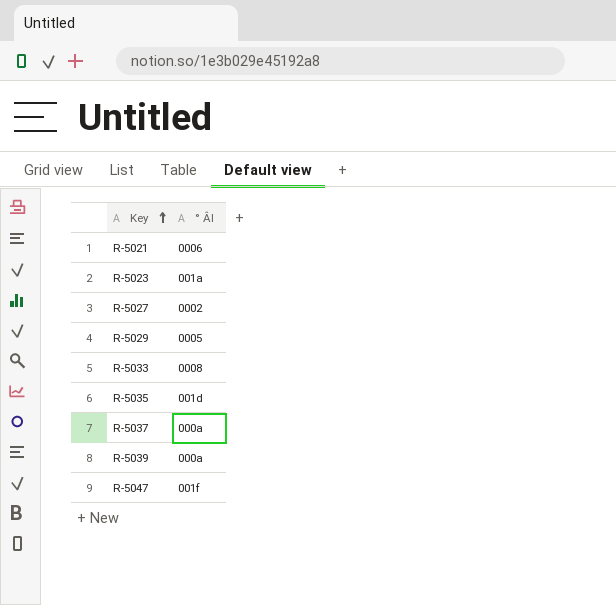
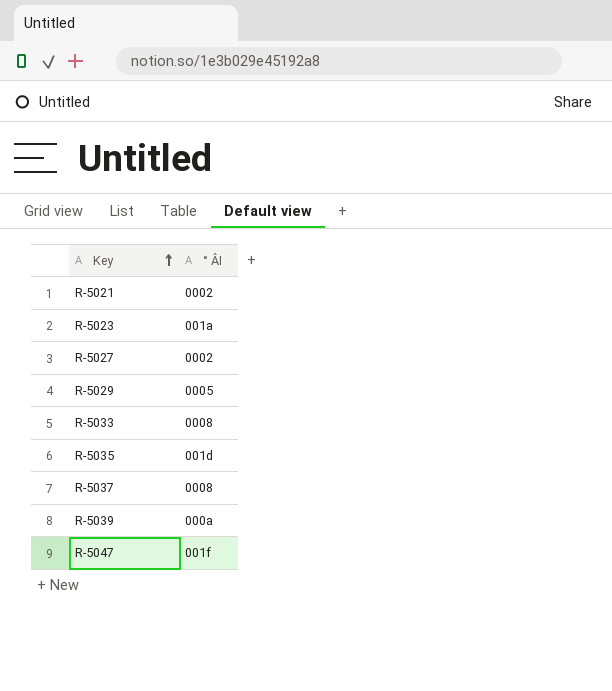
R-5021 | ° ÂI: 0006 -> 0002
R-5037 | ° ÂI: 000a -> 0008

